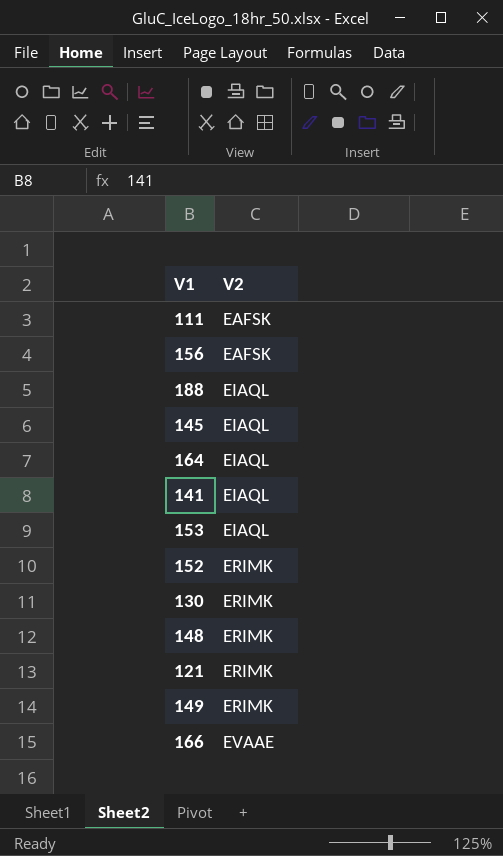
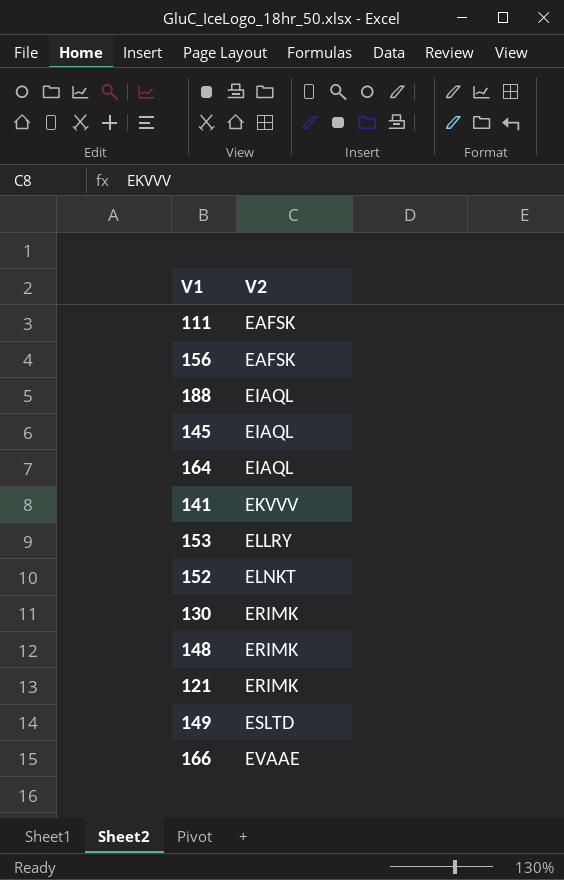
141 | V2: EIAQL -> EKVVV
153 | V2: EIAQL -> ELLRY
152 | V2: ERIMK -> ELNKT
149 | V2: ERIMK -> ESLTD

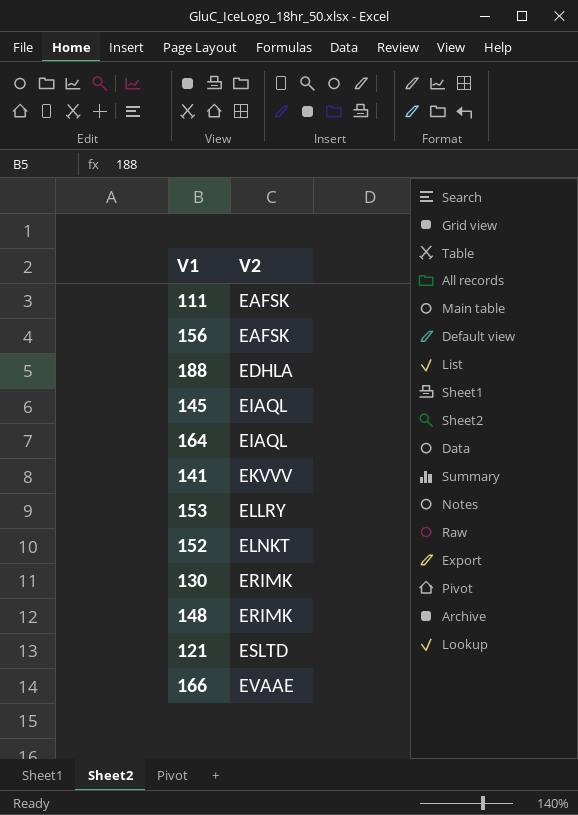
row 149: ESLTD -> none
188 | V2: EIAQL -> EDHLA
121 | V2: ERIMK -> ESLTD

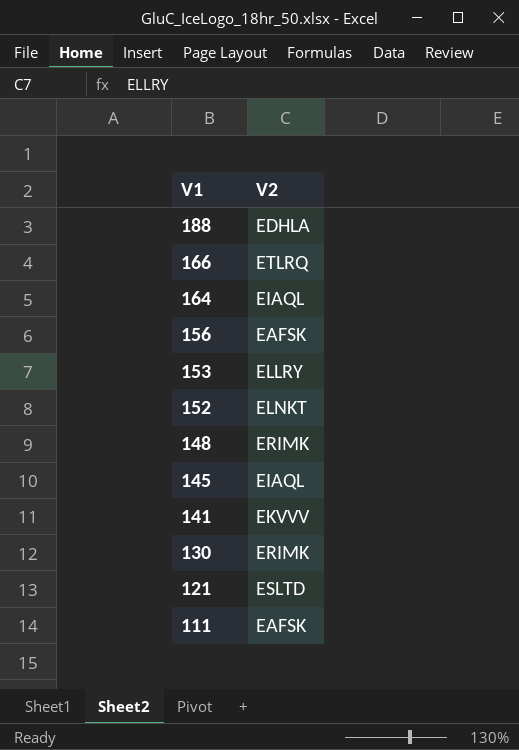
row order: V2 ascending -> V1 descending
166 | V2: EVAAE -> ETLRQ

